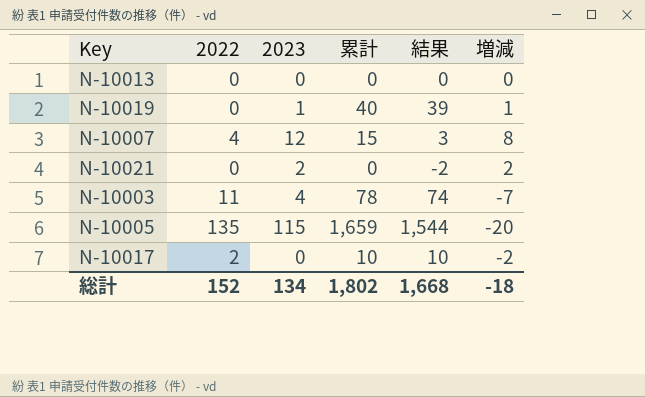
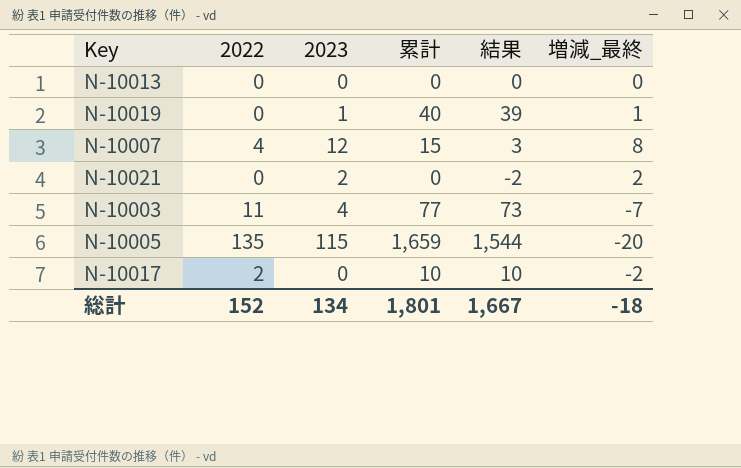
column name: 増減 -> 増減_最終
N-10003 | 累計: 78 -> 77
N-10003 | 結果: 74 -> 73
総計 | 累計: 1,802 -> 1,801
総計 | 結果: 1,668 -> 1,667

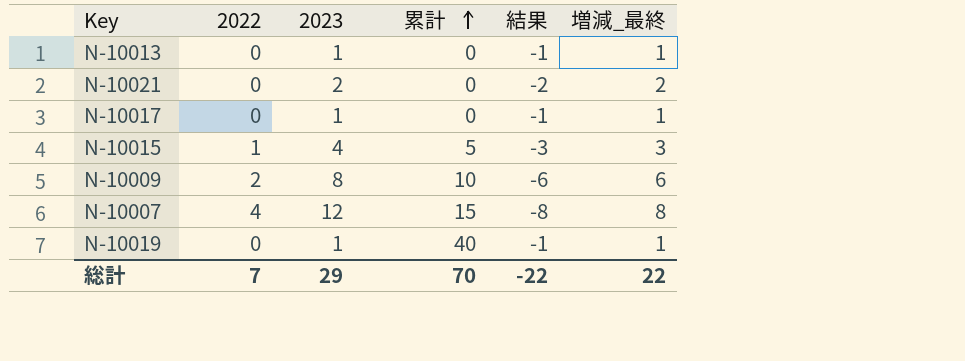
row order: none -> 累計 ascending
column 結果 | formula: [累計] - [2023] -> [2022] - [2023]
row N-10003: 11 | 4 | 77 | 73 | -7 -> none
row N-10005: 135 | 115 | 1,659 | 1,544 | -20 -> none
N-10013 | 2023: 0 -> 1
N-10013 | 増減_最終: 0 -> 1
N-10017 | 2022: 2 -> 0
N-10017 | 2023: 0 -> 1
N-10017 | 累計: 10 -> 0
N-10017 | 増減_最終: -2 -> 1
row N-10015: none -> 1 | 4 | 5 | -3 | 3
row N-10009: none -> 2 | 8 | 10 | -6 | 6
総計 | 2022: 152 -> 7
総計 | 2023: 134 -> 29
総計 | 累計: 1,801 -> 70
総計 | 結果: 1,667 -> -22
総計 | 増減_最終: -18 -> 22

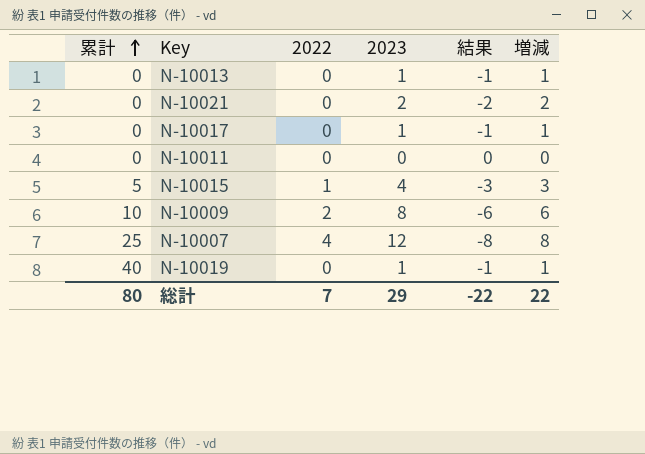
column 累計 | position: 4 -> 1
column name: 増減_最終 -> 増減
row N-10011: none -> 0 | 0 | 0 | 0 | 0
N-10007 | 累計: 15 -> 25
総計 | 累計: 70 -> 80

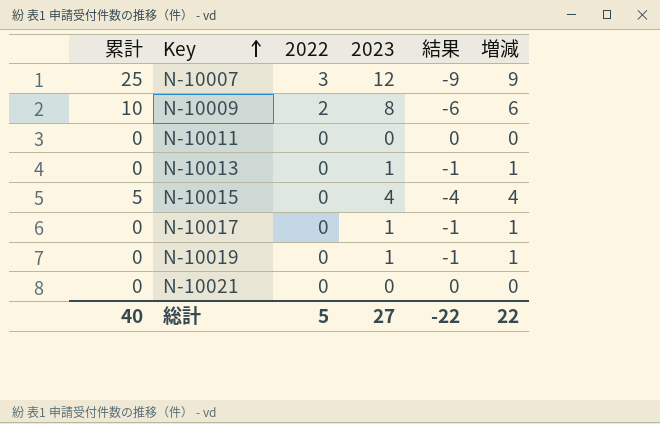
row order: 累計 ascending -> Key ascending
N-10007 | 2022: 4 -> 3
N-10007 | 結果: -8 -> -9
N-10007 | 増減: 8 -> 9
N-10015 | 2022: 1 -> 0
N-10015 | 結果: -3 -> -4
N-10015 | 増減: 3 -> 4
N-10019 | 累計: 40 -> 0
N-10021 | 2023: 2 -> 0
N-10021 | 結果: -2 -> 0
N-10021 | 増減: 2 -> 0
総計 | 累計: 80 -> 40
総計 | 2022: 7 -> 5
総計 | 2023: 29 -> 27

